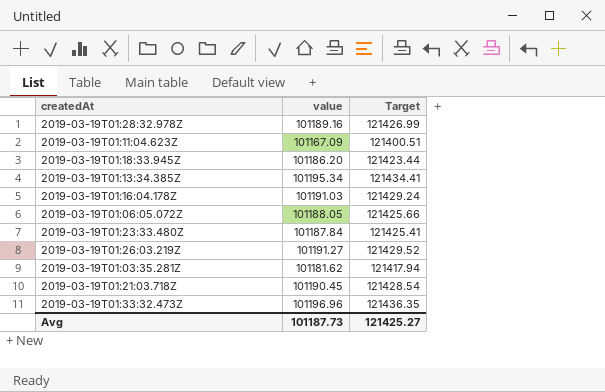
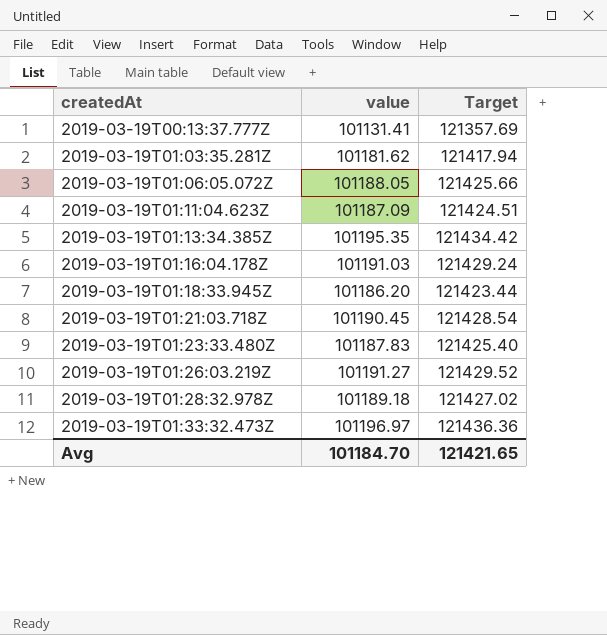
row order: none -> createdAt ascending
row 2019-03-19T00:13:37.777Z: none -> 101131.41 | 121357.69
2019-03-19T01:11:04.623Z | value: 101167.09 -> 101187.09
2019-03-19T01:11:04.623Z | Target: 121400.51 -> 121424.51
2019-03-19T01:13:34.385Z | value: 101195.34 -> 101195.35
2019-03-19T01:13:34.385Z | Target: 121434.41 -> 121434.42
2019-03-19T01:23:33.480Z | value: 101187.84 -> 101187.83
2019-03-19T01:23:33.480Z | Target: 121425.41 -> 121425.40
2019-03-19T01:28:32.978Z | value: 101189.16 -> 101189.18
2019-03-19T01:28:32.978Z | Target: 121426.99 -> 121427.02
2019-03-19T01:33:32.473Z | value: 101196.96 -> 101196.97
2019-03-19T01:33:32.473Z | Target: 121436.35 -> 121436.36
Avg | value: 101187.73 -> 101184.70
Avg | Target: 121425.27 -> 121421.65

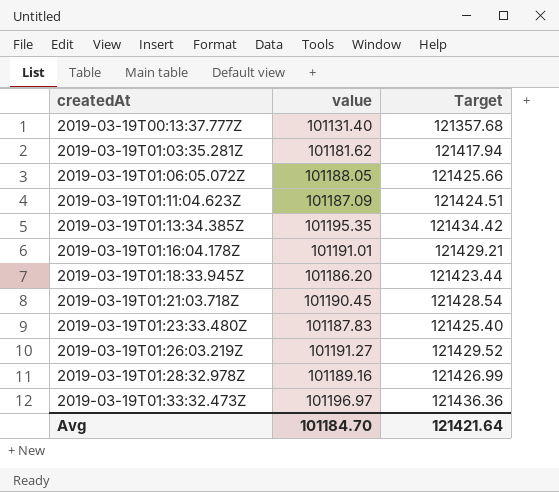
2019-03-19T00:13:37.777Z | value: 101131.41 -> 101131.40
2019-03-19T00:13:37.777Z | Target: 121357.69 -> 121357.68
2019-03-19T01:16:04.178Z | value: 101191.03 -> 101191.01
2019-03-19T01:16:04.178Z | Target: 121429.24 -> 121429.21
2019-03-19T01:28:32.978Z | value: 101189.18 -> 101189.16
2019-03-19T01:28:32.978Z | Target: 121427.02 -> 121426.99
Avg | Target: 121421.65 -> 121421.64

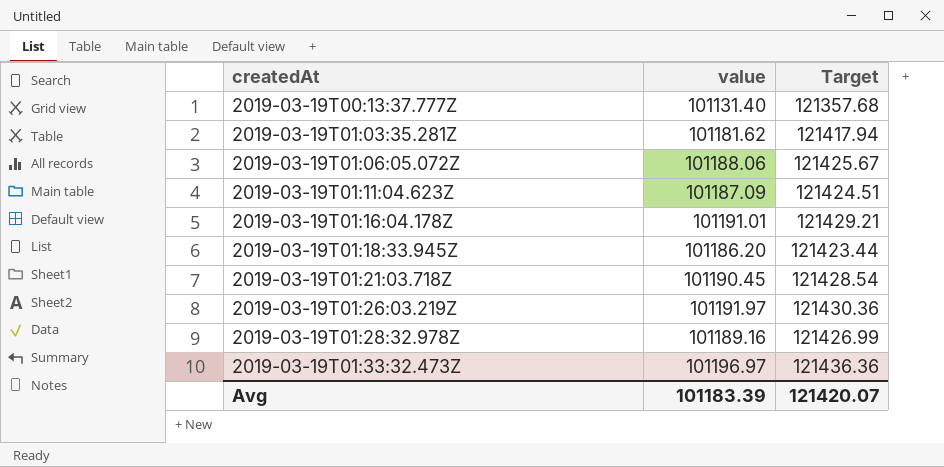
row 2019-03-19T01:13:34.385Z: 101195.35 | 121434.42 -> none
row 2019-03-19T01:23:33.480Z: 101187.83 | 121425.40 -> none
2019-03-19T01:06:05.072Z | value: 101188.05 -> 101188.06
2019-03-19T01:06:05.072Z | Target: 121425.66 -> 121425.67
2019-03-19T01:26:03.219Z | value: 101191.27 -> 101191.97
2019-03-19T01:26:03.219Z | Target: 121429.52 -> 121430.36
Avg | value: 101184.70 -> 101183.39
Avg | Target: 121421.64 -> 121420.07

